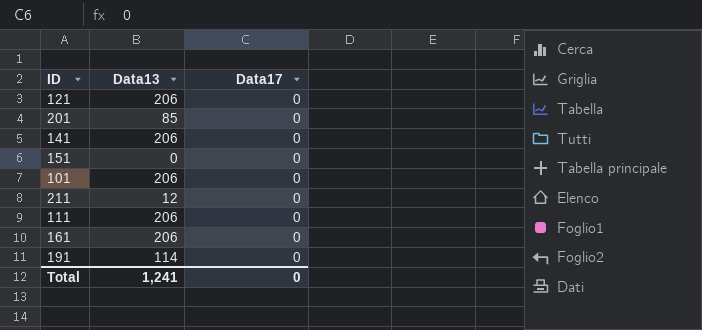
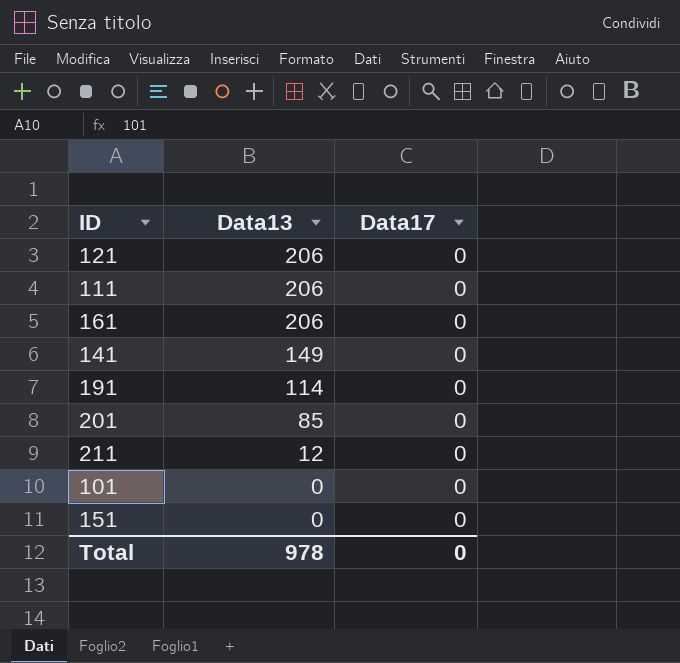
row order: none -> Data13 descending
141 | Data13: 206 -> 149
101 | Data13: 206 -> 0
Total | Data13: 1,241 -> 978

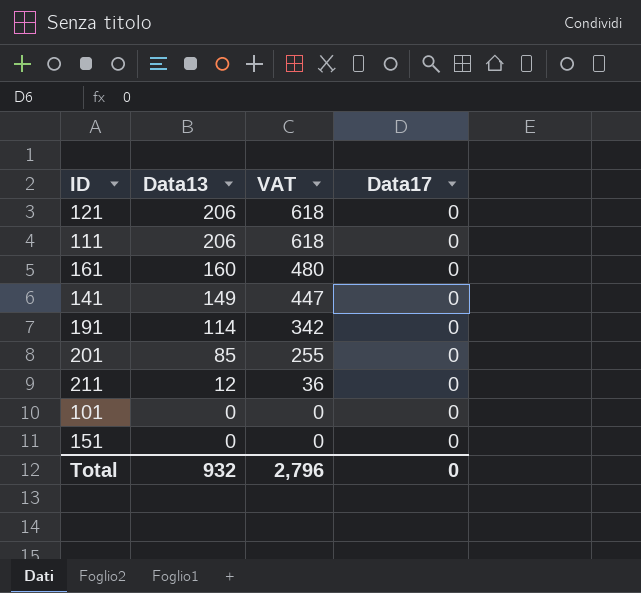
column VAT | formula: none -> [Data13] * 3
161 | Data13: 206 -> 160
Total | Data13: 978 -> 932

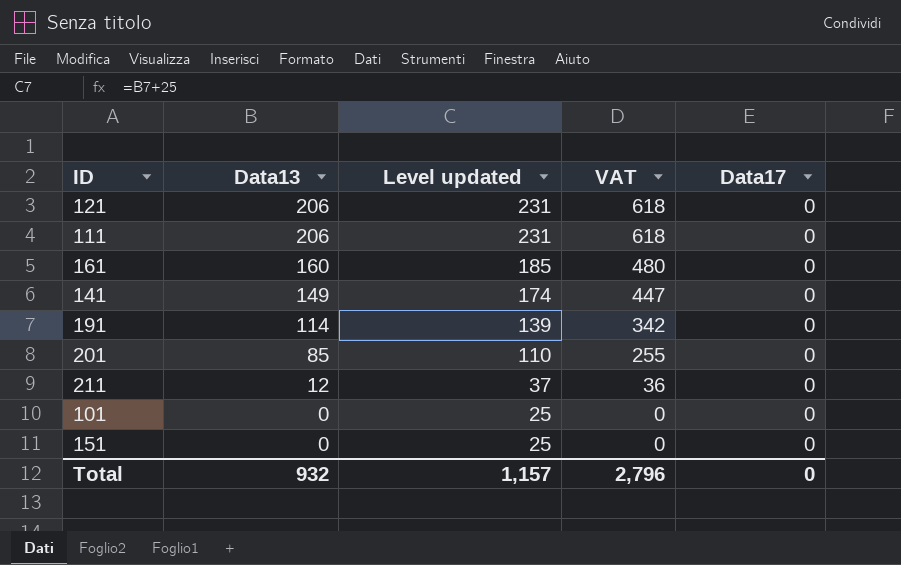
column Level updated | formula: none -> [Data13] + 25

